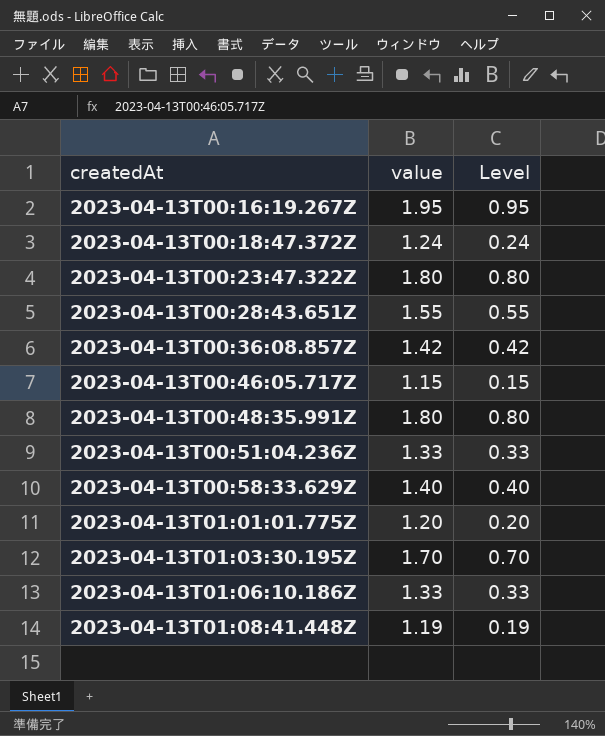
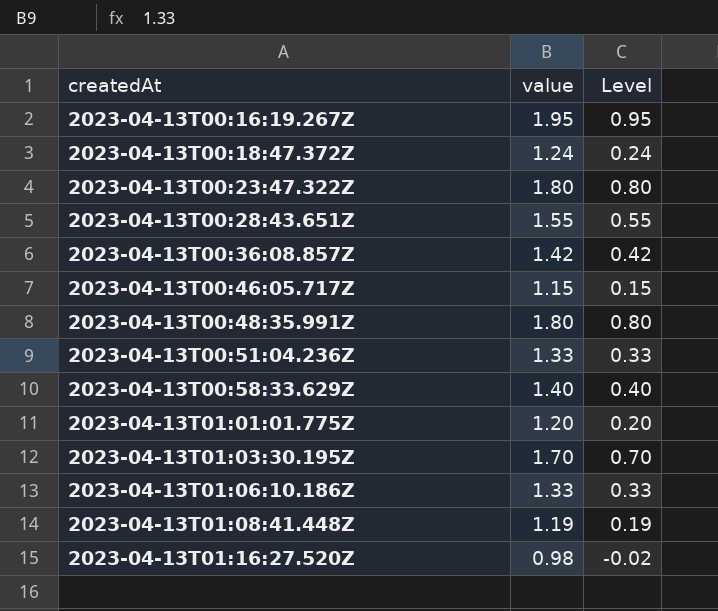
row 2023-04-13T01:16:27.520Z: none -> 0.98 | -0.02

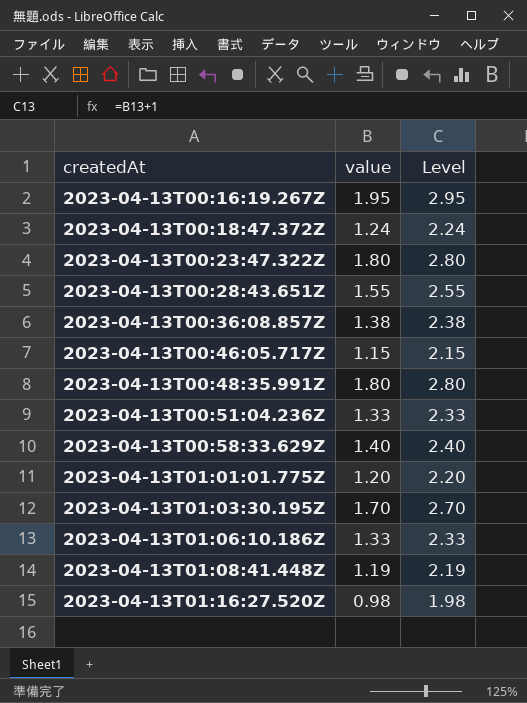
column Level | formula: [value] - 1 -> [value] + 1
2023-04-13T00:36:08.857Z | value: 1.42 -> 1.38

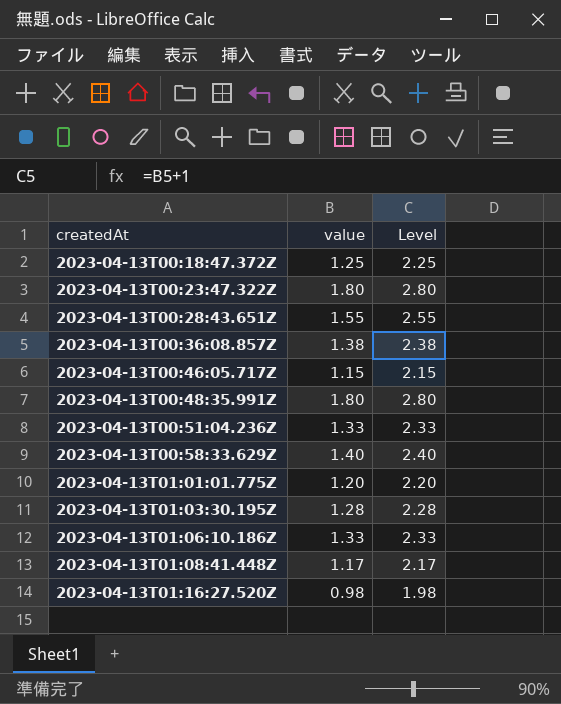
row 2023-04-13T00:16:19.267Z: 1.95 | 2.95 -> none
2023-04-13T00:18:47.372Z | value: 1.24 -> 1.25
2023-04-13T00:18:47.372Z | Level: 2.24 -> 2.25
2023-04-13T01:03:30.195Z | value: 1.70 -> 1.28
2023-04-13T01:03:30.195Z | Level: 2.70 -> 2.28
2023-04-13T01:08:41.448Z | value: 1.19 -> 1.17
2023-04-13T01:08:41.448Z | Level: 2.19 -> 2.17

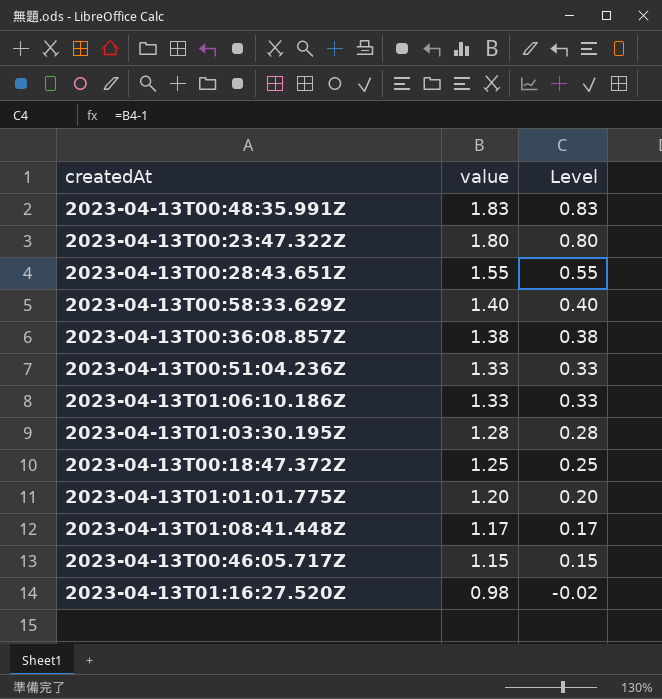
row order: createdAt ascending -> value descending
column Level | formula: [value] + 1 -> [value] - 1
2023-04-13T00:48:35.991Z | value: 1.80 -> 1.83

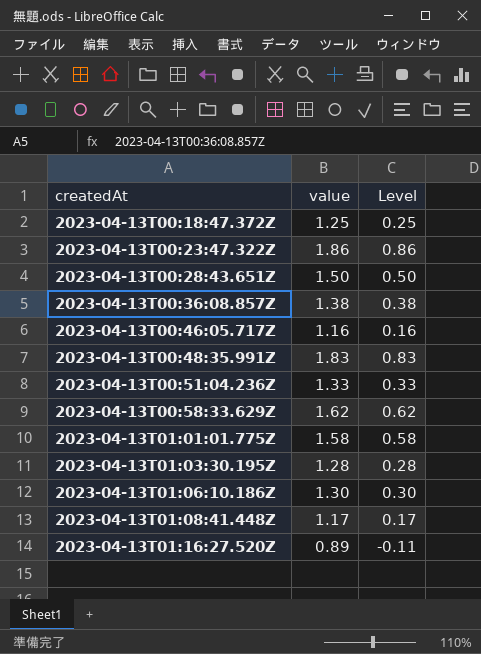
row order: value descending -> createdAt ascending
2023-04-13T00:23:47.322Z | value: 1.80 -> 1.86
2023-04-13T00:23:47.322Z | Level: 0.80 -> 0.86
2023-04-13T00:28:43.651Z | value: 1.55 -> 1.50
2023-04-13T00:28:43.651Z | Level: 0.55 -> 0.50
2023-04-13T00:46:05.717Z | value: 1.15 -> 1.16
2023-04-13T00:46:05.717Z | Level: 0.15 -> 0.16
2023-04-13T00:58:33.629Z | value: 1.40 -> 1.62
2023-04-13T00:58:33.629Z | Level: 0.40 -> 0.62
2023-04-13T01:01:01.775Z | value: 1.20 -> 1.58
2023-04-13T01:01:01.775Z | Level: 0.20 -> 0.58
2023-04-13T01:06:10.186Z | value: 1.33 -> 1.30
2023-04-13T01:06:10.186Z | Level: 0.33 -> 0.30
2023-04-13T01:16:27.520Z | value: 0.98 -> 0.89
2023-04-13T01:16:27.520Z | Level: -0.02 -> -0.11

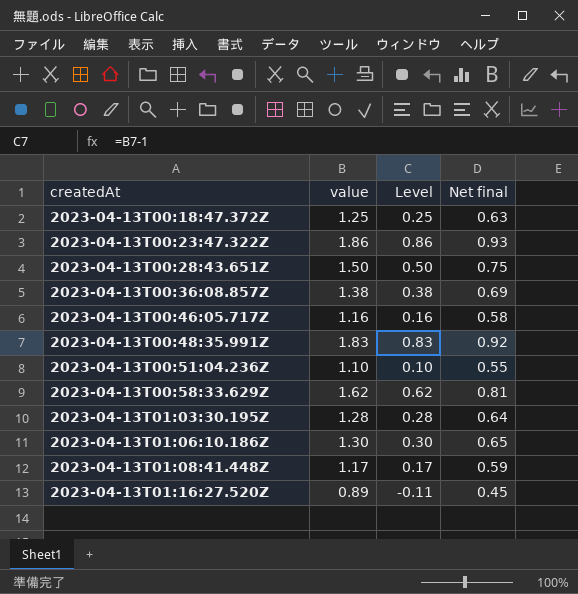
column Net final | formula: none -> [value] * 0.5
row 2023-04-13T01:01:01.775Z: 1.58 | 0.58 -> none
2023-04-13T00:51:04.236Z | value: 1.33 -> 1.10
2023-04-13T00:51:04.236Z | Level: 0.33 -> 0.10

